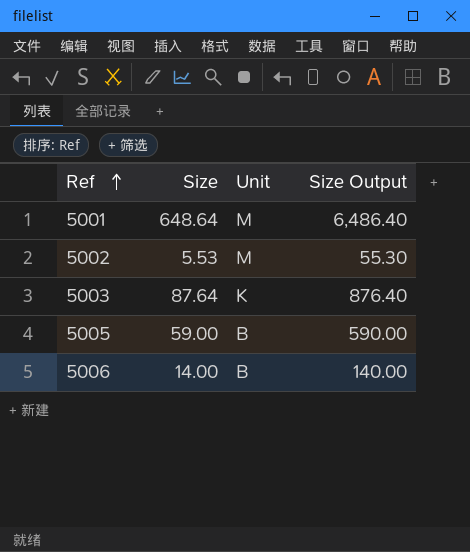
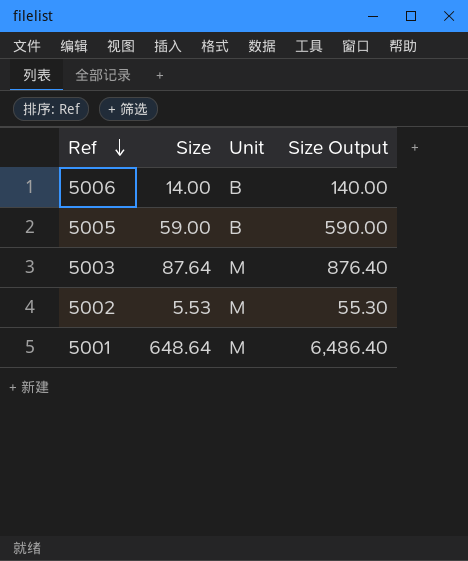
row order: Ref ascending -> Ref descending
5003 | Unit: K -> M

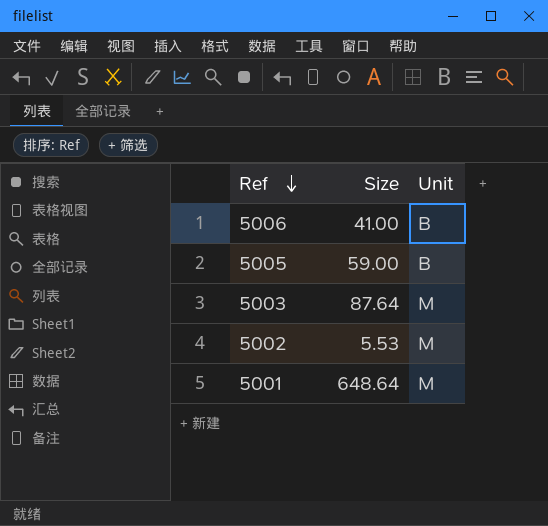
column Size Output | formula: [Size] * 10 -> none
5006 | Size: 14.00 -> 41.00

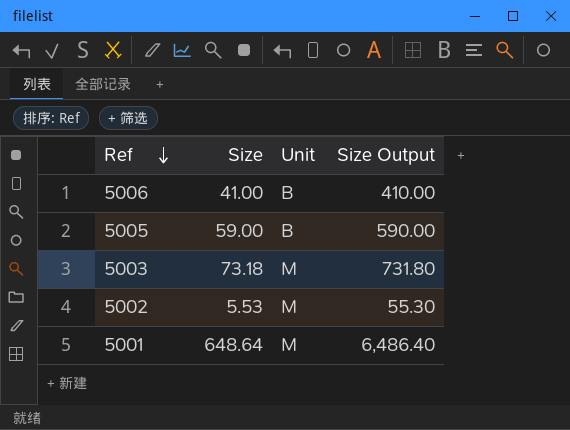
column Size Output | formula: none -> [Size] * 10
5003 | Size: 87.64 -> 73.18

